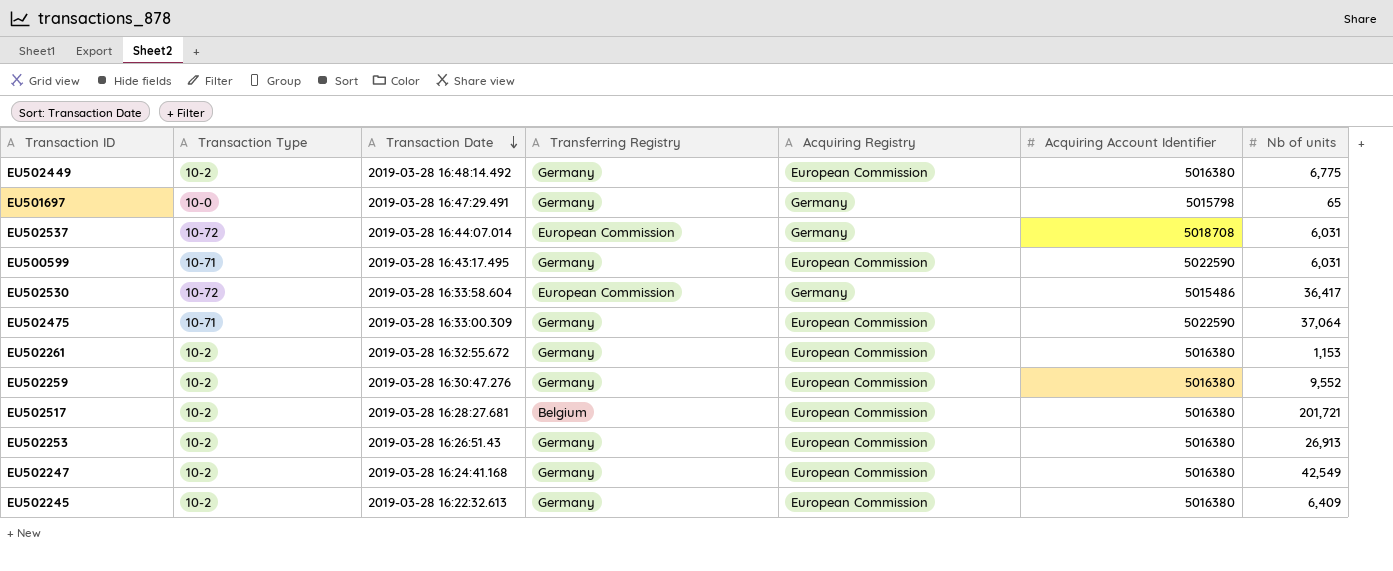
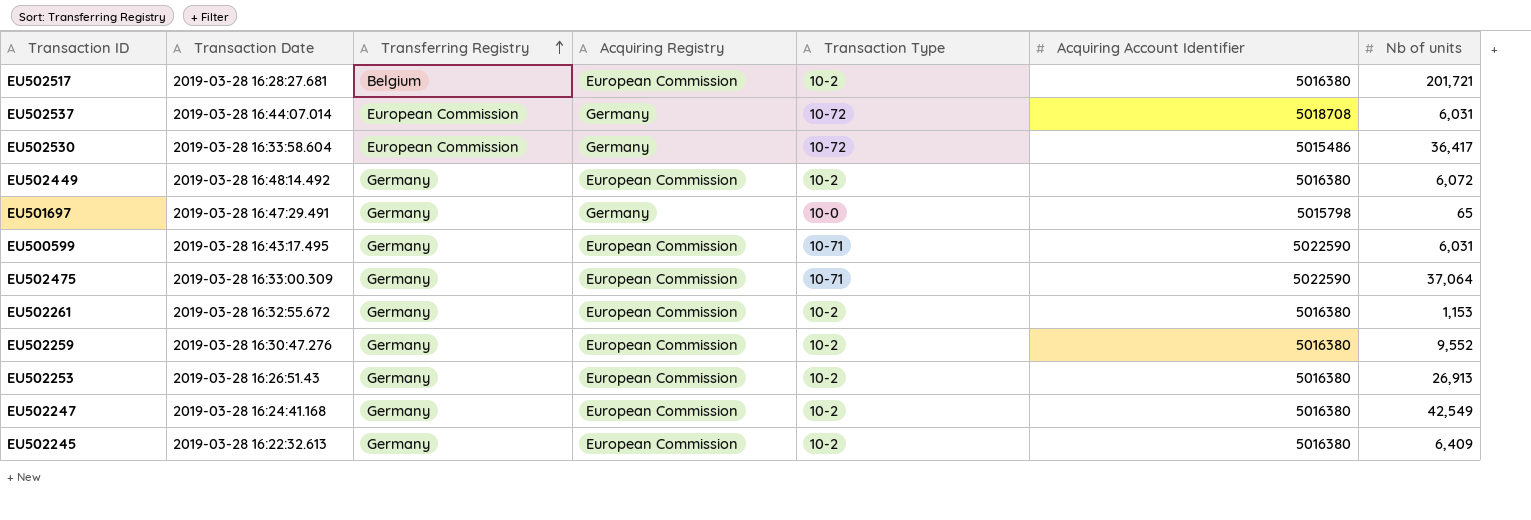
row order: Transaction Date descending -> Transferring Registry ascending
column Transaction Type | position: 2 -> 5
EU502449 | Nb of units: 6,775 -> 6,072

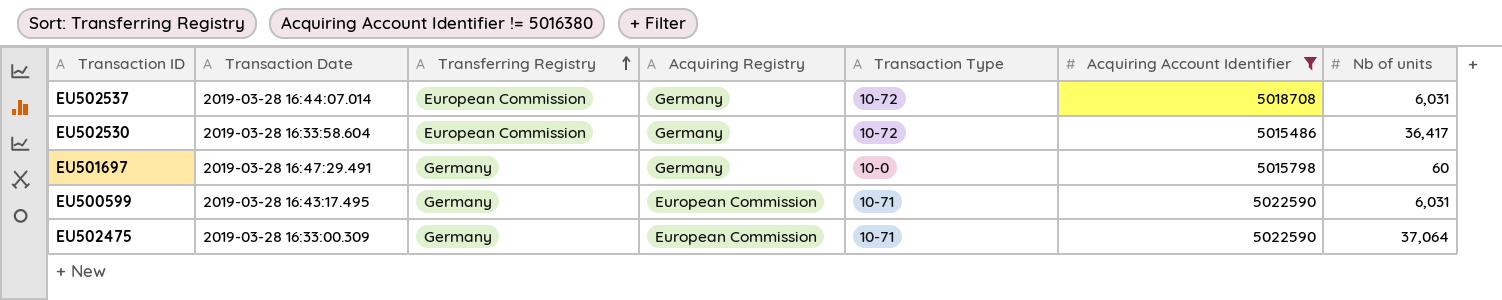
filter: none -> Acquiring Account Identifier != 5016380
EU501697 | Nb of units: 65 -> 60

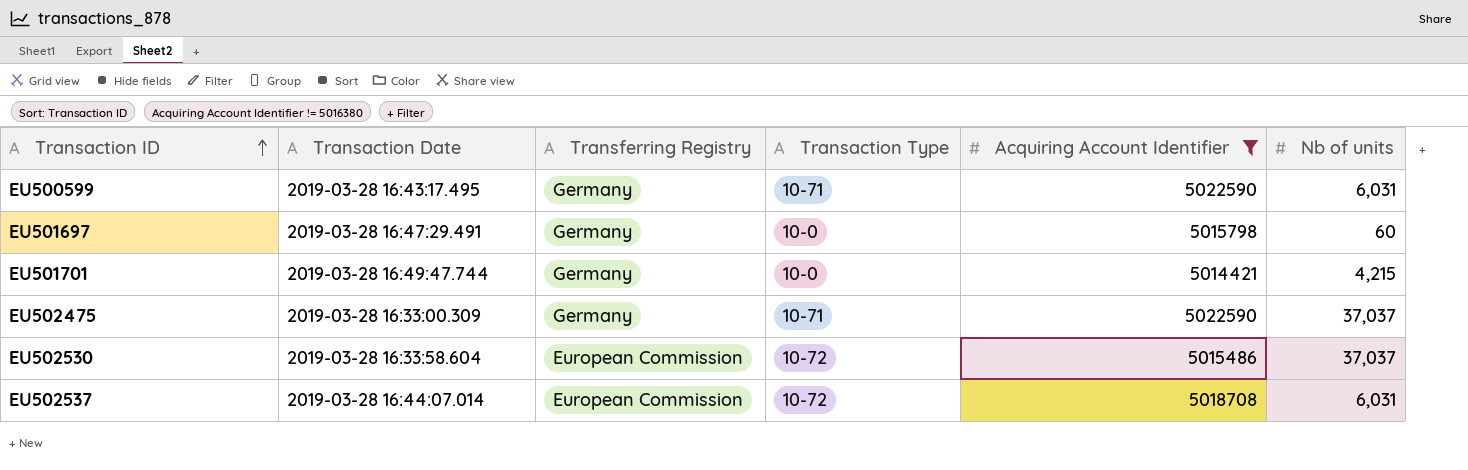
row order: Transferring Registry ascending -> Transaction ID ascending
column Acquiring Registry | position: 4 -> none
row EU501701: none -> 2019-03-28 16:49:47.744 | Germany | 10-0 | 5014421 | 4,215
EU502475 | Nb of units: 37,064 -> 37,037
EU502530 | Nb of units: 36,417 -> 37,037

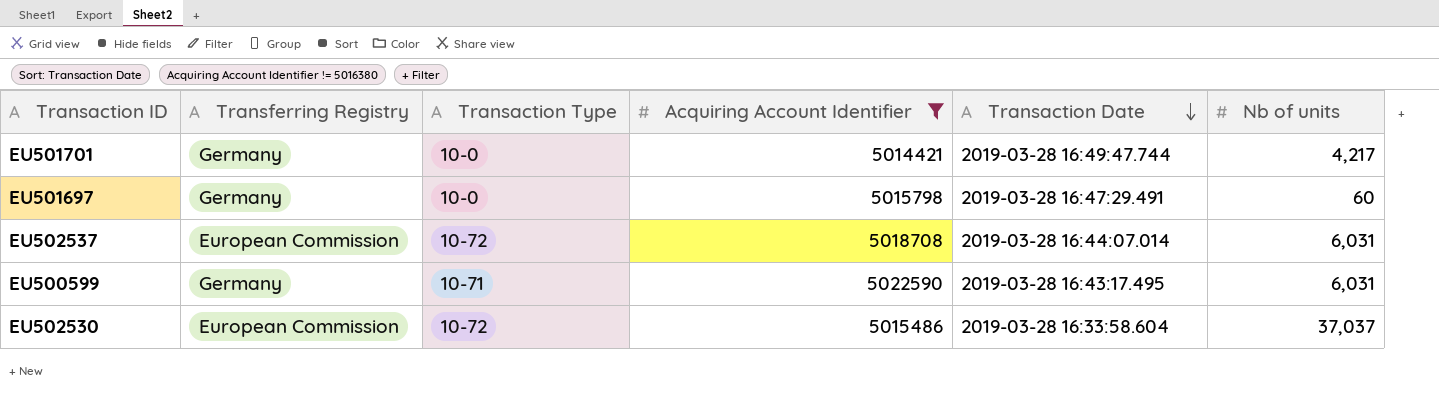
row order: Transaction ID ascending -> Transaction Date descending
column Transaction Date | position: 2 -> 5
row EU502475: 2019-03-28 16:33:00.309 | Germany | 10-71 | 5022590 | 37,037 -> none
EU501701 | Nb of units: 4,215 -> 4,217

